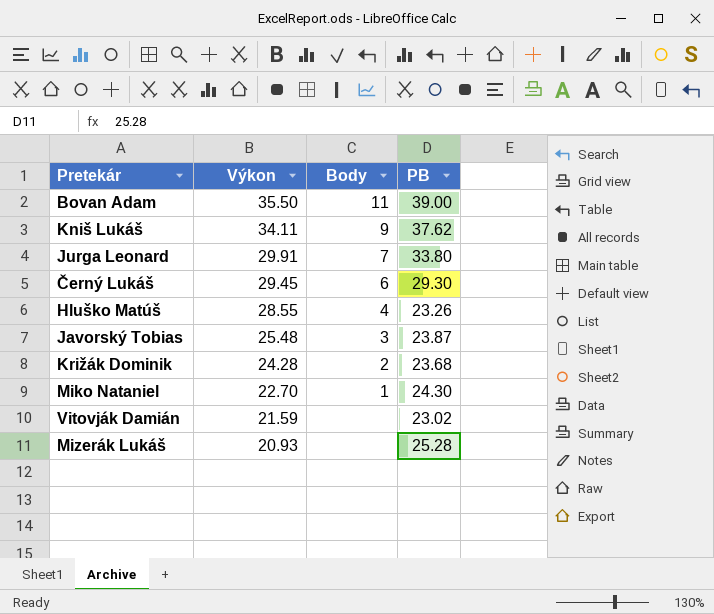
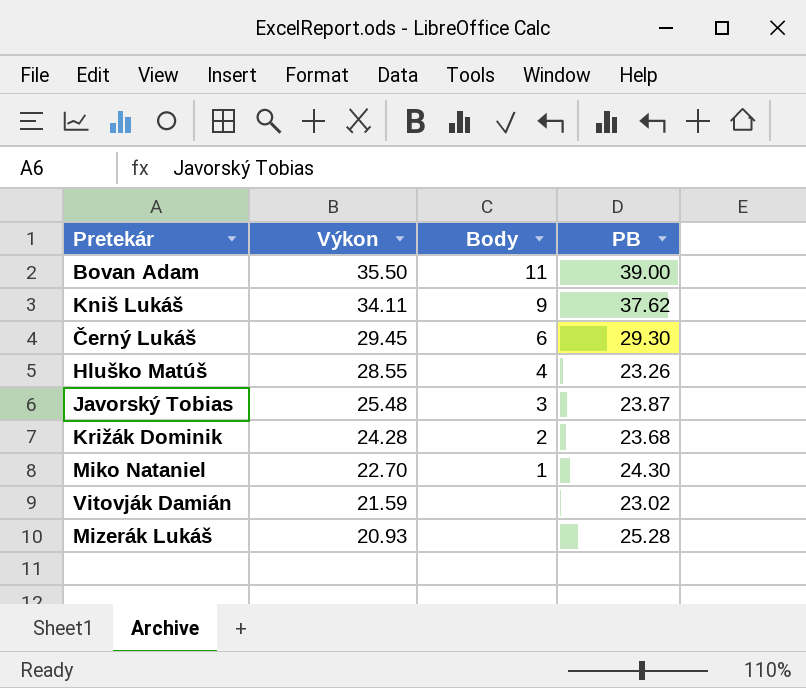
row Jurga Leonard: 29.91 | 7 | 33.80 -> none

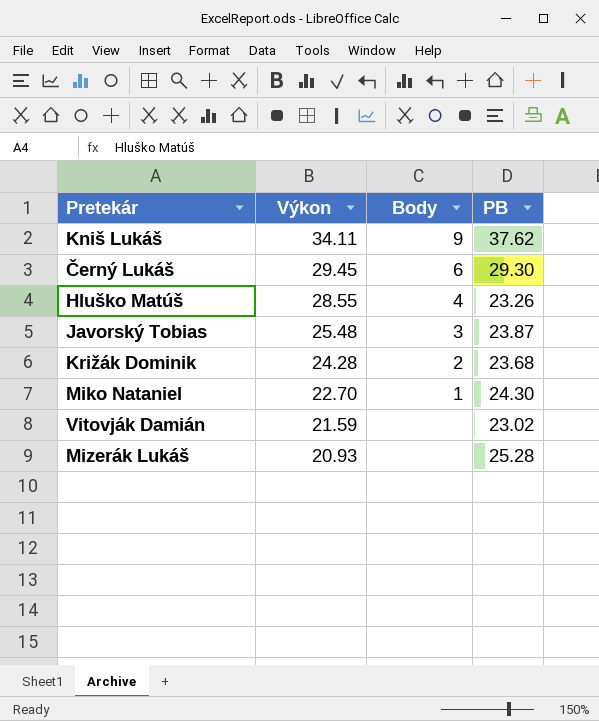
row Bovan Adam: 35.50 | 11 | 39.00 -> none

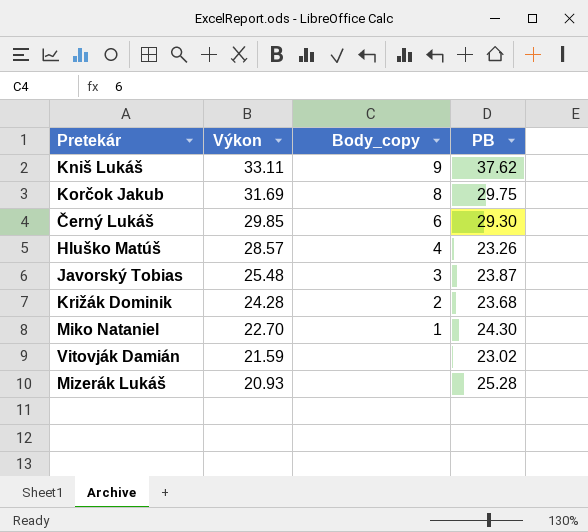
column name: Body -> Body_copy
Kniš Lukáš | Výkon: 34.11 -> 33.11
row Korčok Jakub: none -> 31.69 | 8 | 29.75
Černý Lukáš | Výkon: 29.45 -> 29.85
Hluško Matúš | Výkon: 28.55 -> 28.57

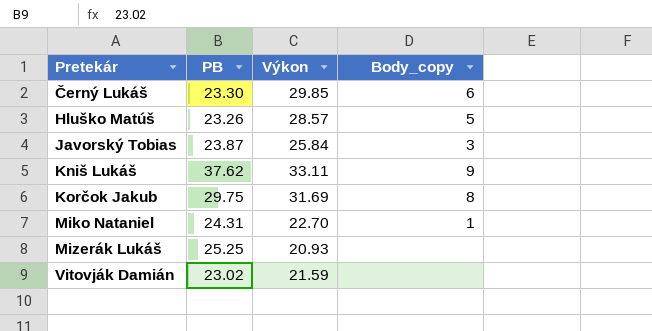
row order: Výkon descending -> Pretekár ascending
column PB | position: 4 -> 2
row Križák Dominik: 24.28 | 2 | 23.68 -> none
Černý Lukáš | PB: 29.30 -> 23.30
Hluško Matúš | Body_copy: 4 -> 5
Javorský Tobias | Výkon: 25.48 -> 25.84
Miko Nataniel | PB: 24.30 -> 24.31
Mizerák Lukáš | PB: 25.28 -> 25.25

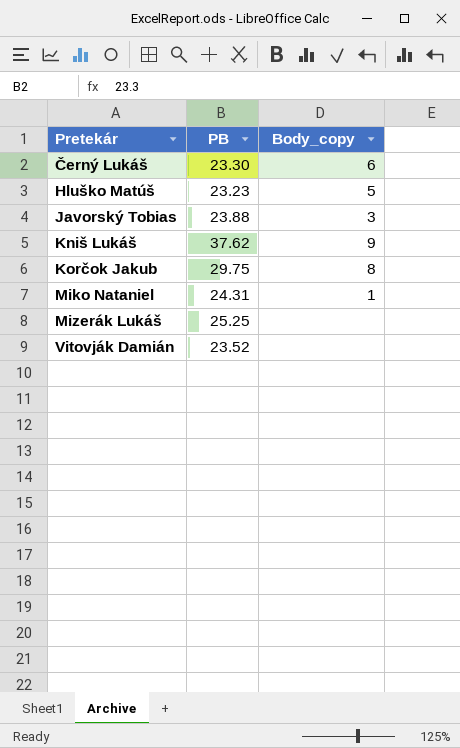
column Výkon | position: 3 -> none
Hluško Matúš | PB: 23.26 -> 23.23
Javorský Tobias | PB: 23.87 -> 23.88
Vitovják Damián | PB: 23.02 -> 23.52

